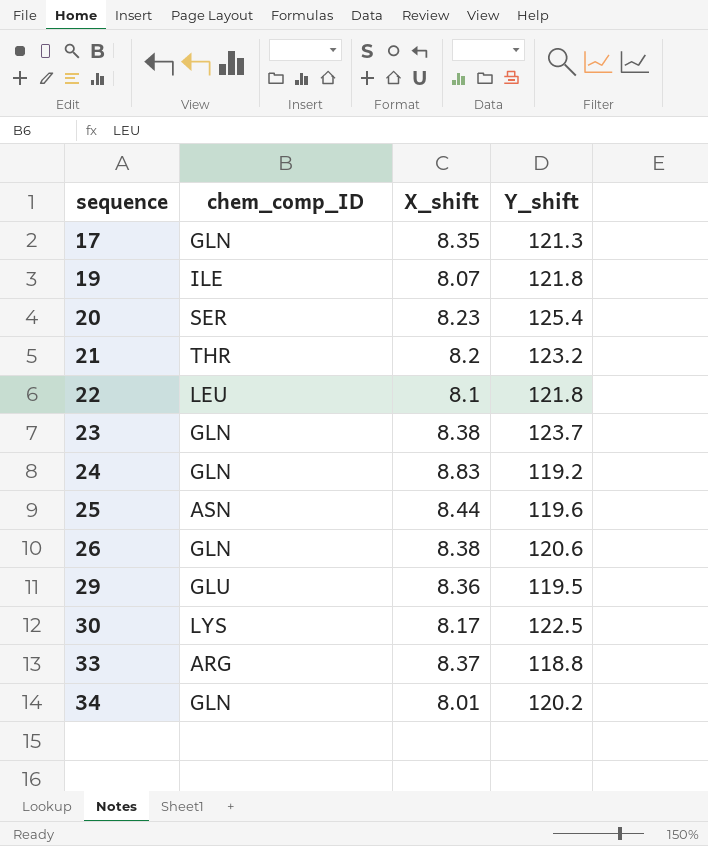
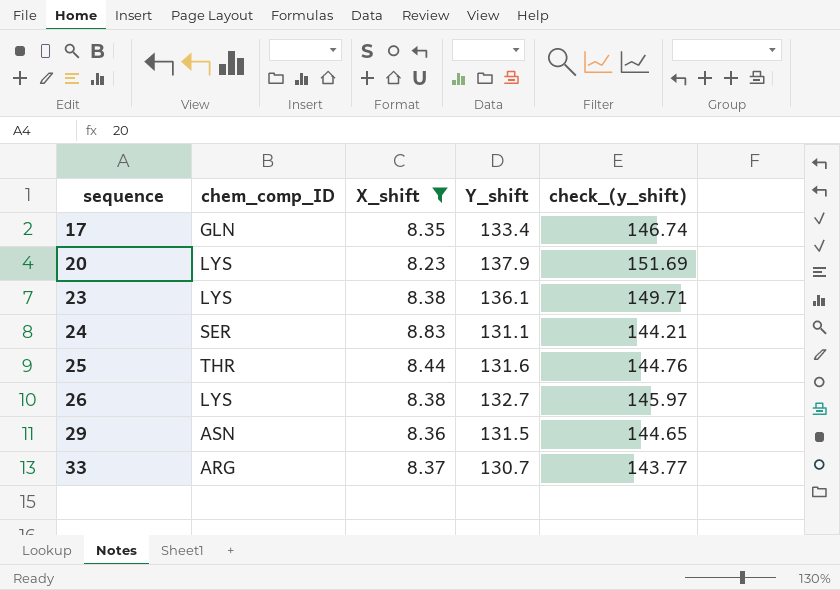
filter: none -> X_shift >= 8.23
column check_(y_shift) | formula: none -> [Y_shift] * 1.1
17 | Y_shift: 121.3 -> 133.4
20 | chem_comp_ID: SER -> LYS
20 | Y_shift: 125.4 -> 137.9
23 | chem_comp_ID: GLN -> LYS
23 | Y_shift: 123.7 -> 136.1
24 | chem_comp_ID: GLN -> SER
24 | Y_shift: 119.2 -> 131.1
25 | chem_comp_ID: ASN -> THR
25 | Y_shift: 119.6 -> 131.6
26 | chem_comp_ID: GLN -> LYS
26 | Y_shift: 120.6 -> 132.7
29 | chem_comp_ID: GLU -> ASN
29 | Y_shift: 119.5 -> 131.5
33 | Y_shift: 118.8 -> 130.7

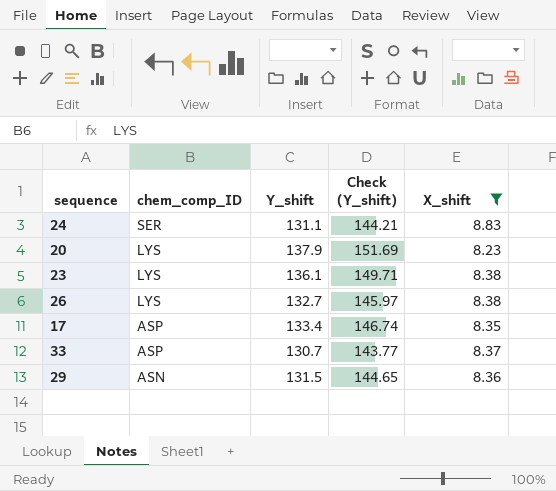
row order: sequence ascending -> chem_comp_ID descending
column name: check_(y_shift) -> Check (Y_shift)
column X_shift | position: 3 -> 5
row 25: THR | 8.44 | 131.6 | 144.76 -> none
17 | chem_comp_ID: GLN -> ASP
33 | chem_comp_ID: ARG -> ASP

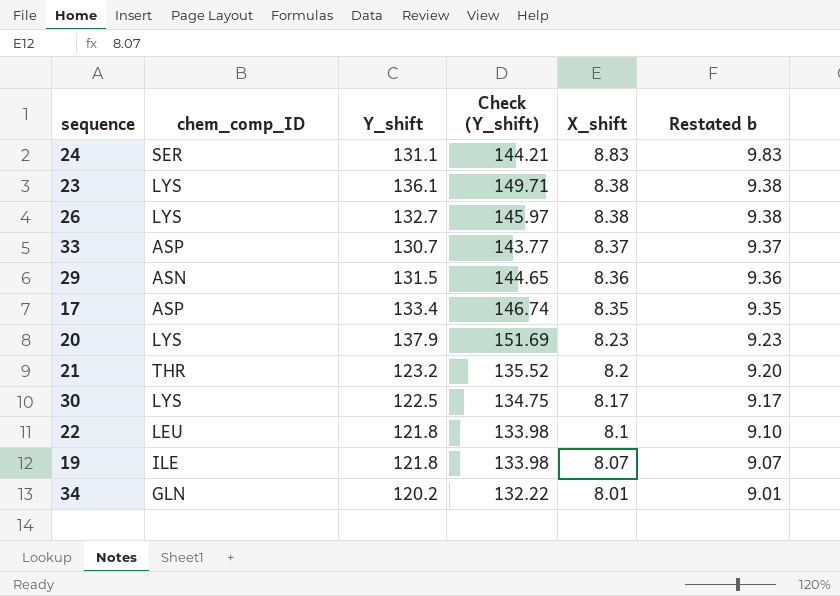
filter: X_shift >= 8.23 -> none
row order: chem_comp_ID descending -> X_shift descending
column Restated b | formula: none -> [X_shift] + 1

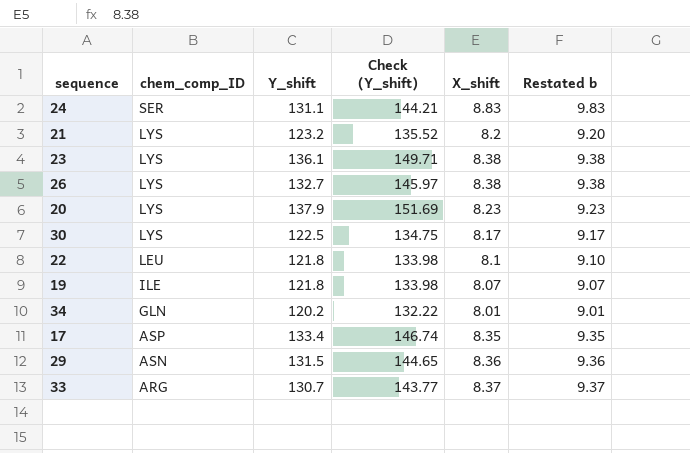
row order: X_shift descending -> chem_comp_ID descending
21 | chem_comp_ID: THR -> LYS
33 | chem_comp_ID: ASP -> ARG

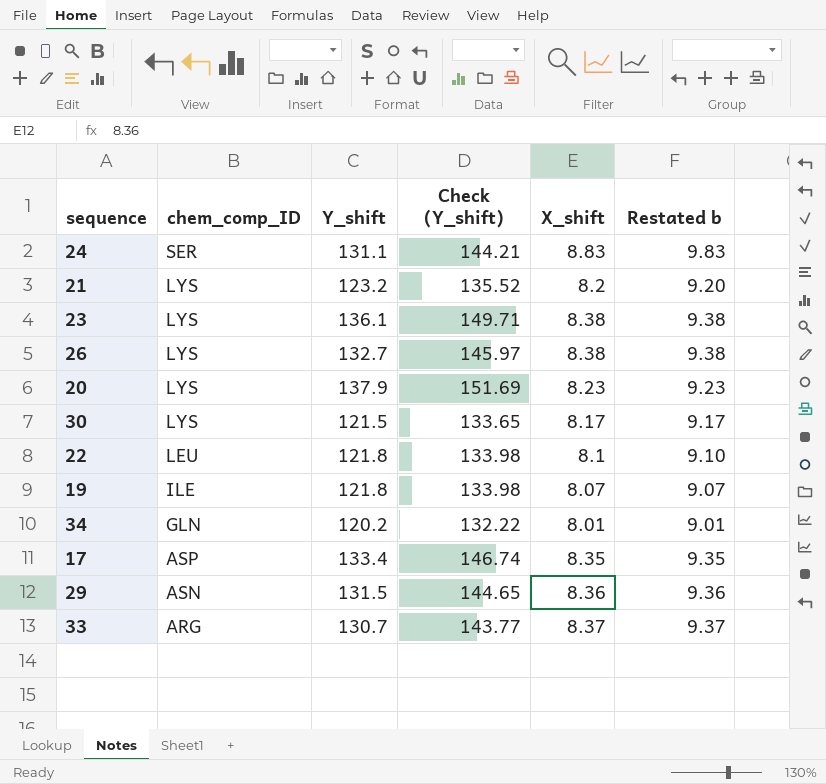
30 | Y_shift: 122.5 -> 121.5
30 | Check (Y_shift): 134.75 -> 133.65

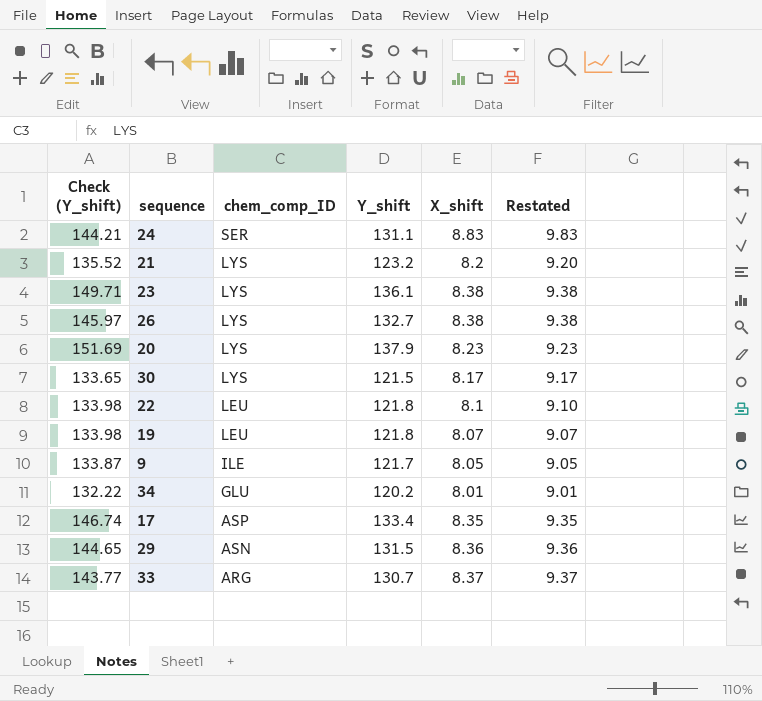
column Check (Y_shift) | position: 4 -> 1
column name: Restated b -> Restated
19 | chem_comp_ID: ILE -> LEU
row 9: none -> 133.87 | ILE | 121.7 | 8.05 | 9.05
34 | chem_comp_ID: GLN -> GLU

